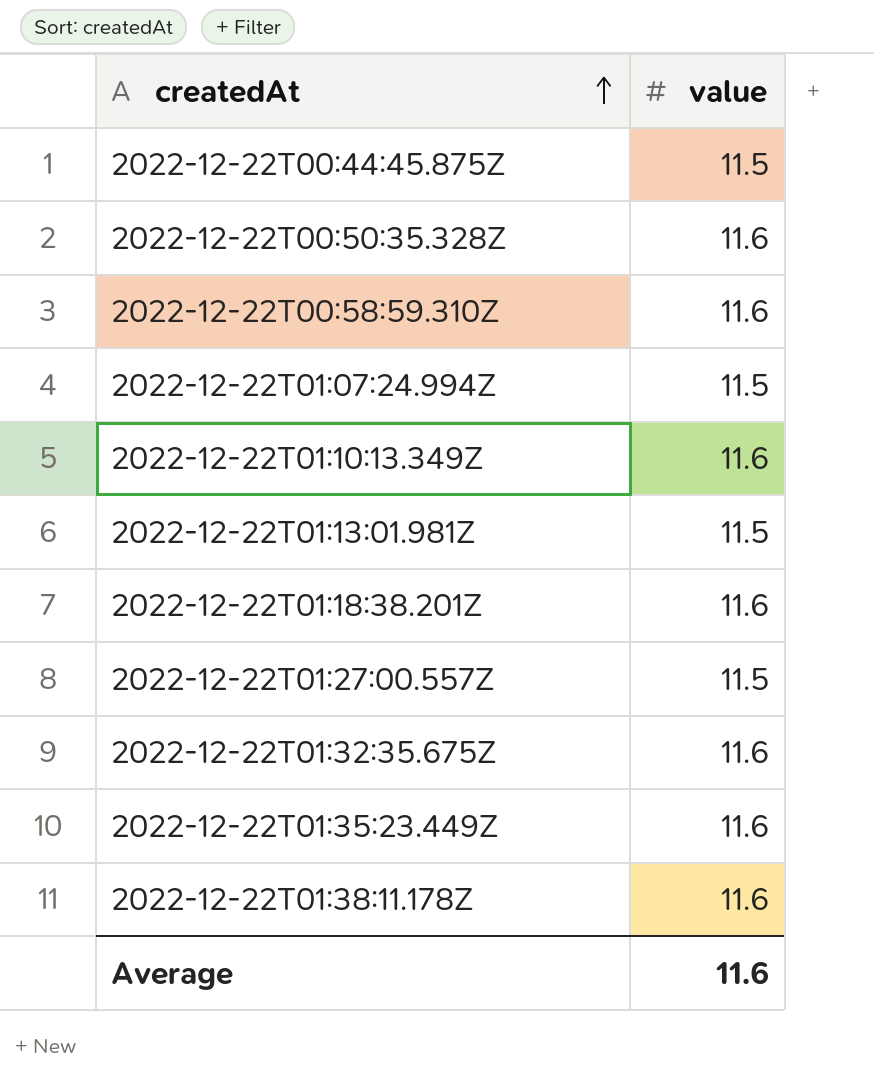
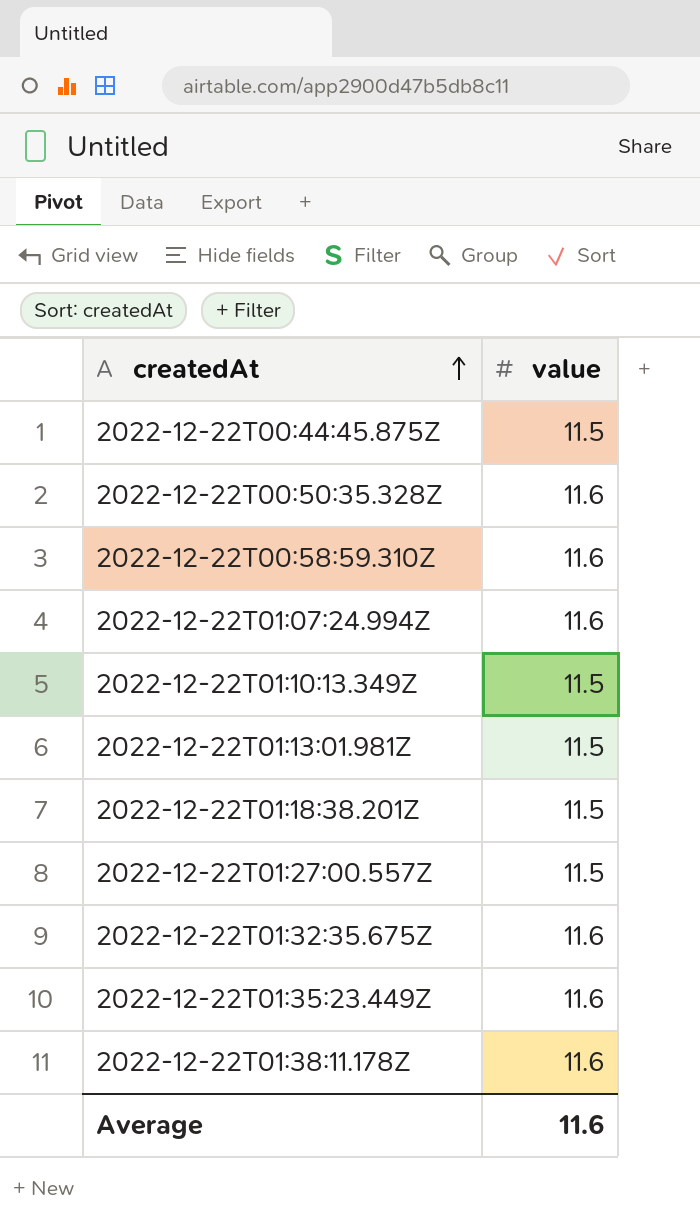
2022-12-22T01:07:24.994Z | value: 11.5 -> 11.6
2022-12-22T01:10:13.349Z | value: 11.6 -> 11.5
2022-12-22T01:18:38.201Z | value: 11.6 -> 11.5

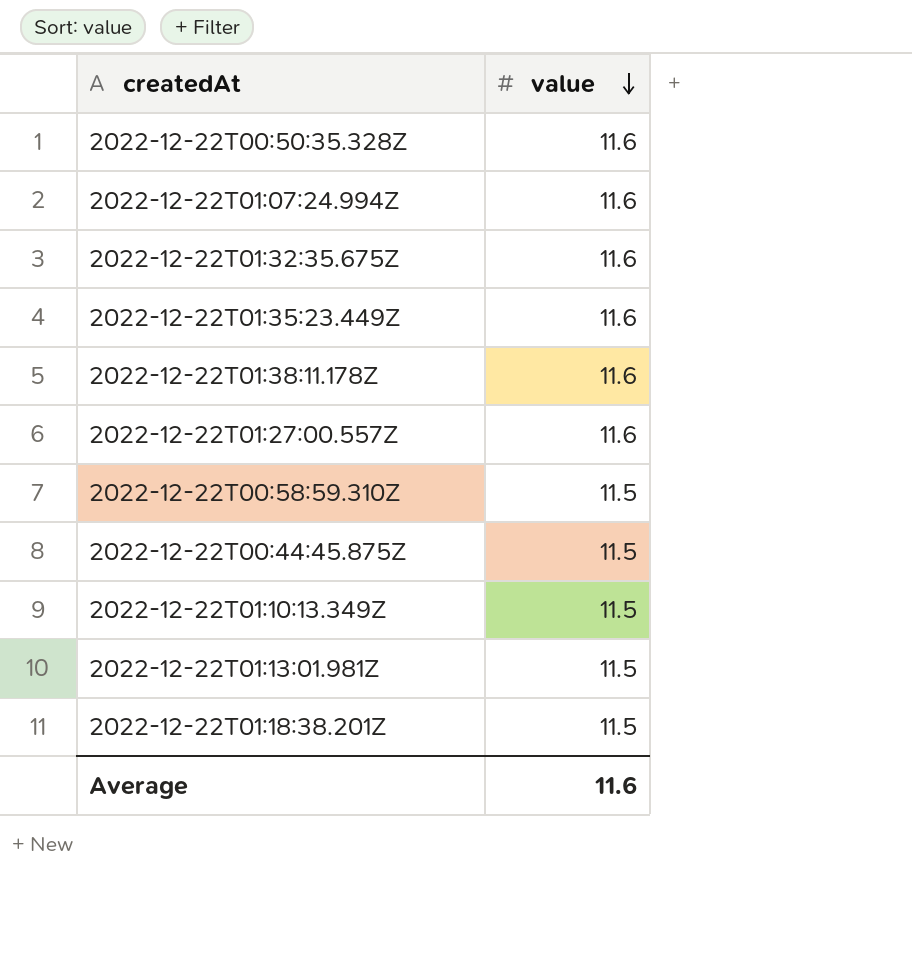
row order: createdAt ascending -> value descending
2022-12-22T01:27:00.557Z | value: 11.5 -> 11.6
2022-12-22T00:58:59.310Z | value: 11.6 -> 11.5

